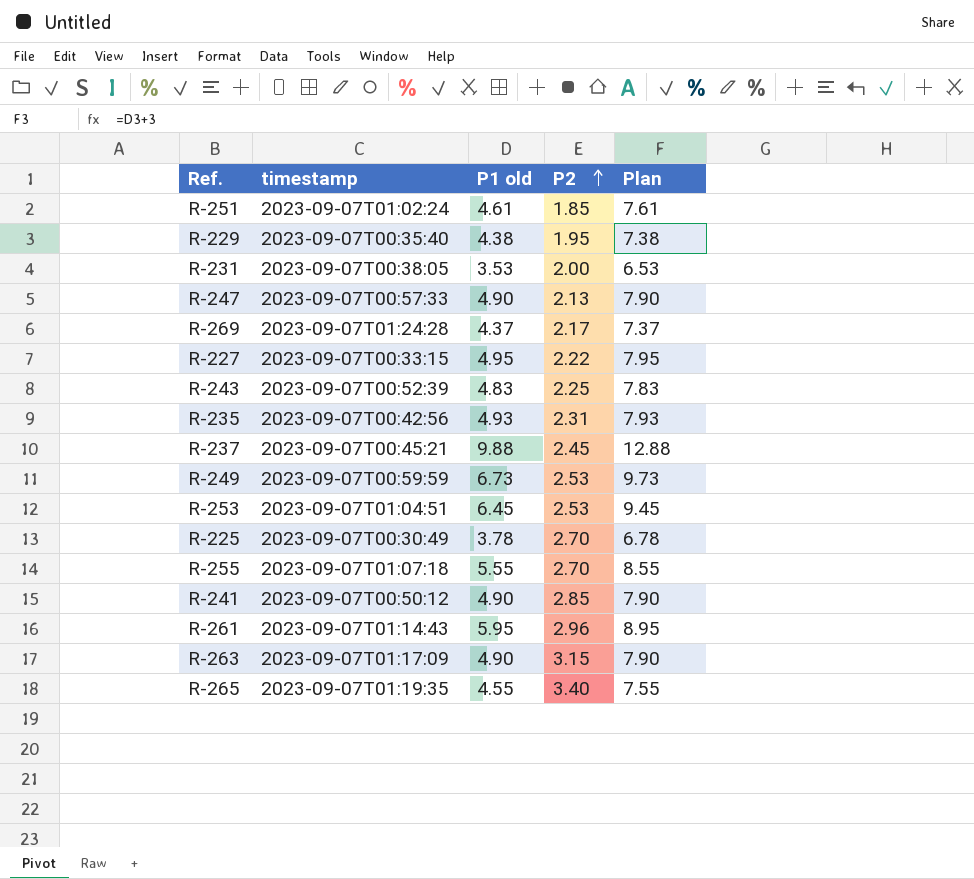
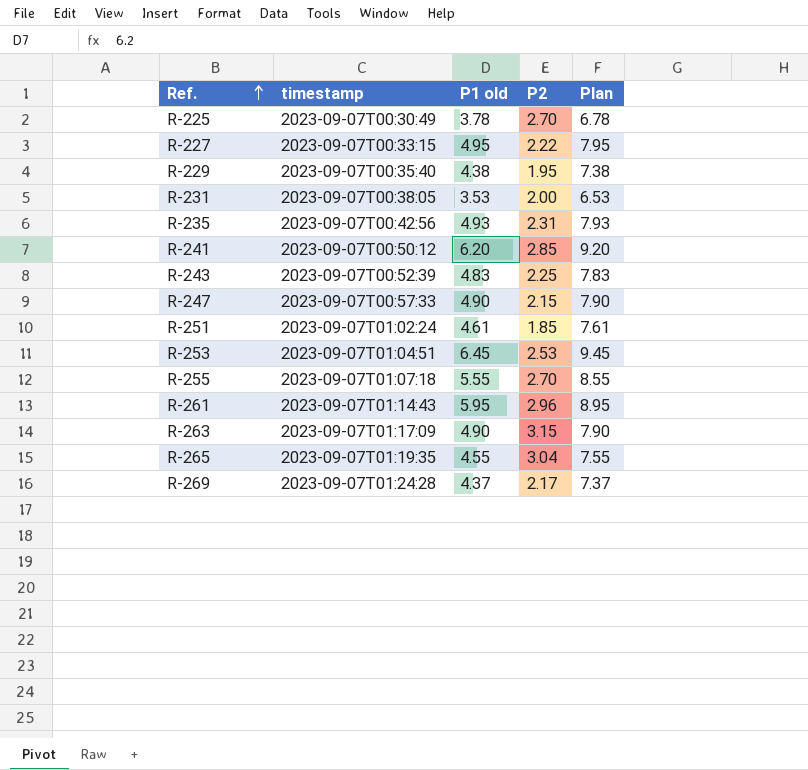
row order: P2 ascending -> Ref. ascending
row R-237: 2023-09-07T00:45:21 | 9.88 | 2.45 | 12.88 -> none
row R-249: 2023-09-07T00:59:59 | 6.73 | 2.53 | 9.73 -> none
R-241 | P1 old: 4.90 -> 6.20
R-241 | Plan: 7.90 -> 9.20
R-247 | P2: 2.13 -> 2.15
R-265 | P2: 3.40 -> 3.04

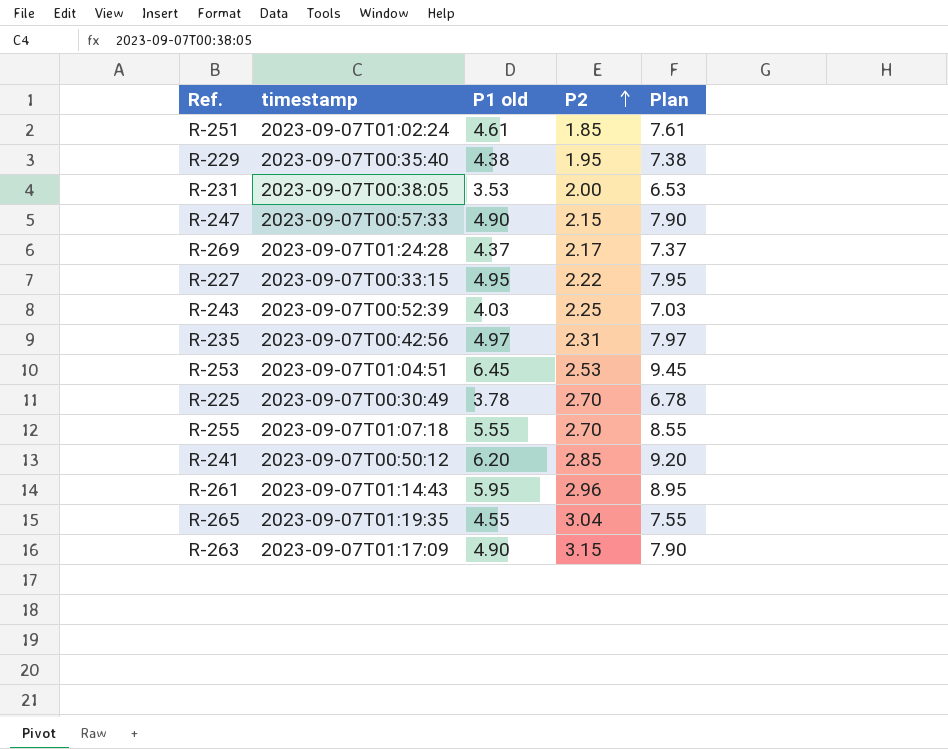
row order: Ref. ascending -> P2 ascending
R-243 | P1 old: 4.83 -> 4.03
R-243 | Plan: 7.83 -> 7.03
R-235 | P1 old: 4.93 -> 4.97
R-235 | Plan: 7.93 -> 7.97

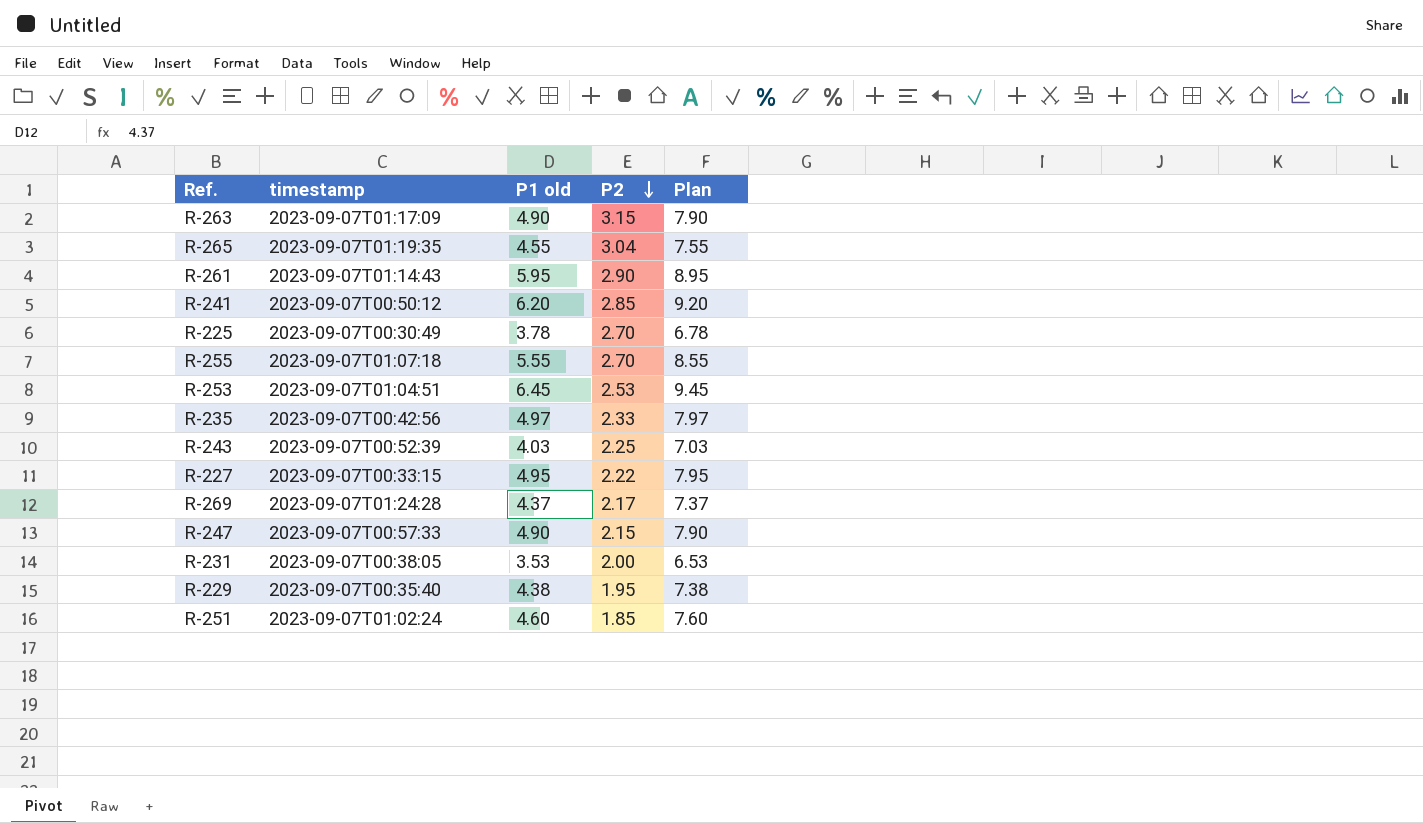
row order: P2 ascending -> P2 descending
R-261 | P2: 2.96 -> 2.90
R-235 | P2: 2.31 -> 2.33
R-251 | P1 old: 4.61 -> 4.60
R-251 | Plan: 7.61 -> 7.60

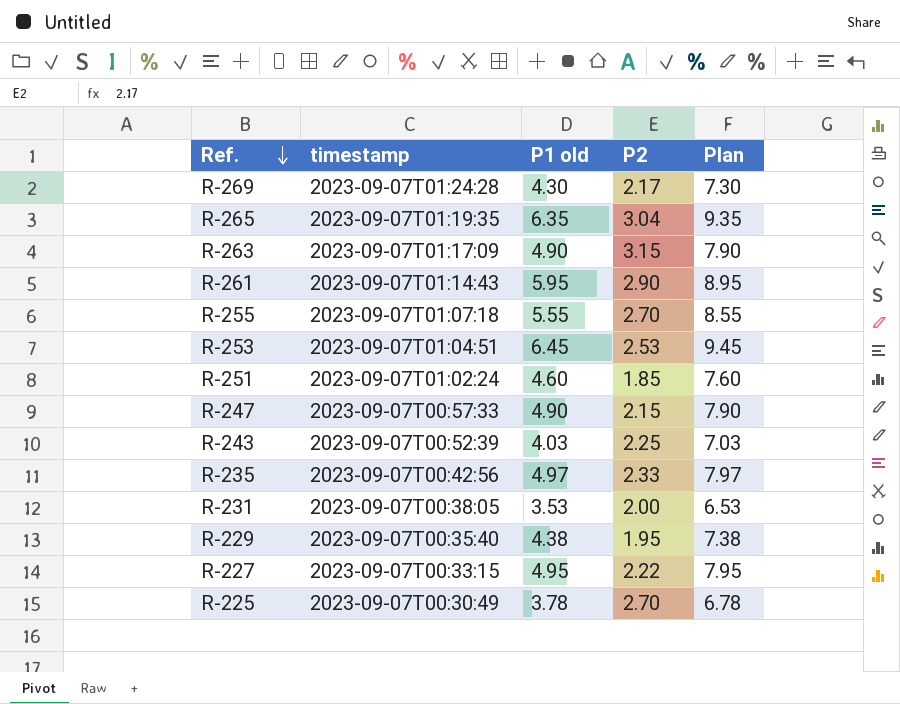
row order: P2 descending -> Ref. descending
row R-241: 2023-09-07T00:50:12 | 6.20 | 2.85 | 9.20 -> none
R-269 | P1 old: 4.37 -> 4.30
R-269 | Plan: 7.37 -> 7.30
R-265 | P1 old: 4.55 -> 6.35
R-265 | Plan: 7.55 -> 9.35

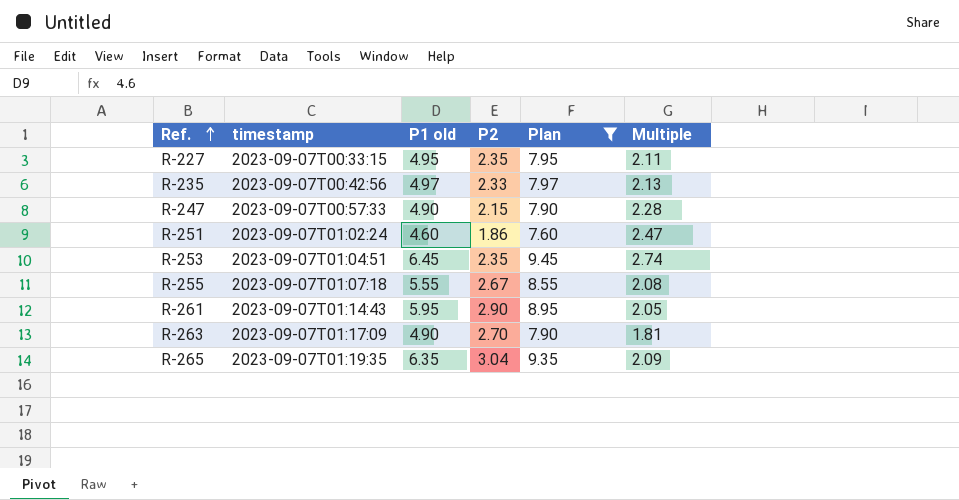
filter: none -> Plan >= 7.60
row order: Ref. descending -> Ref. ascending
column Multiple | formula: none -> [P1 old] / [P2]
R-227 | P2: 2.22 -> 2.35
R-251 | P2: 1.85 -> 1.86
R-253 | P2: 2.53 -> 2.35
R-255 | P2: 2.70 -> 2.67
R-263 | P2: 3.15 -> 2.70

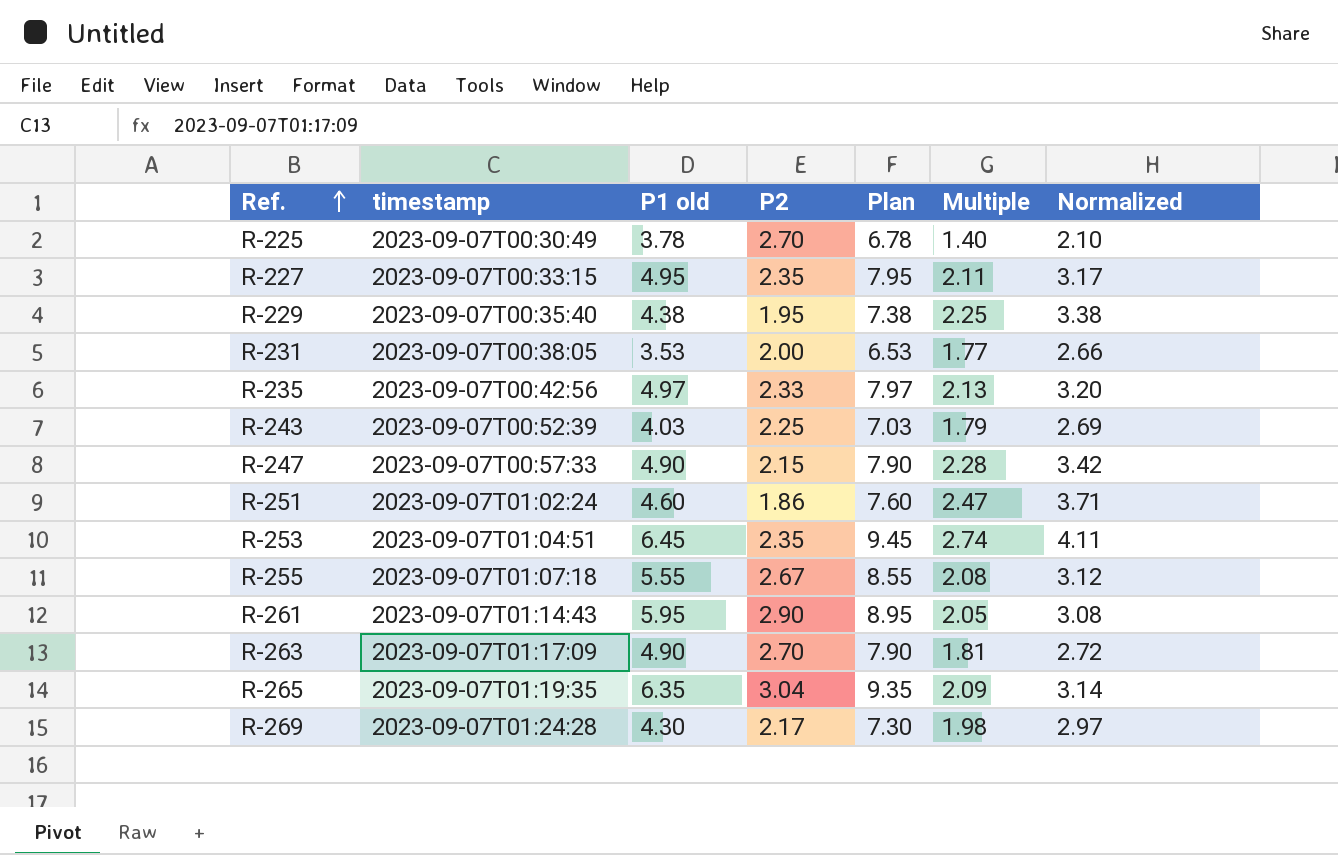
filter: Plan >= 7.60 -> none
column Normalized | formula: none -> [Multiple] * 1.5

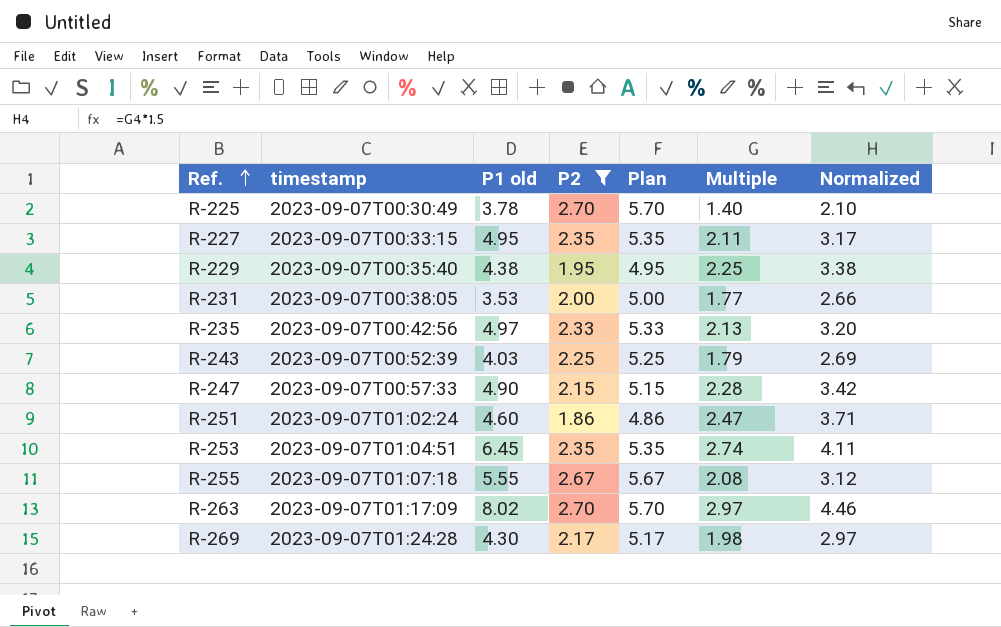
filter: none -> P2 <= 2.70
column Plan | formula: [P1 old] + 3 -> [P2] + 3
R-263 | P1 old: 4.90 -> 8.02
R-263 | Multiple: 1.81 -> 2.97
R-263 | Normalized: 2.72 -> 4.46

